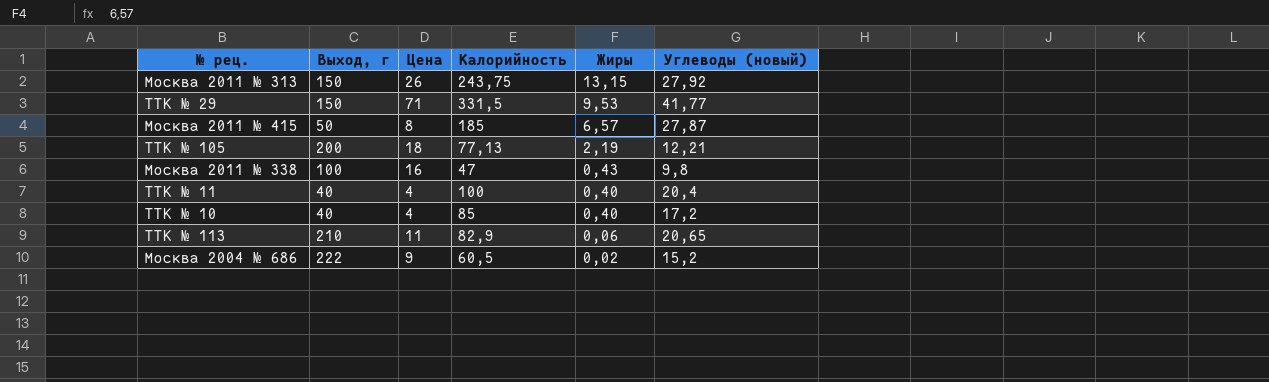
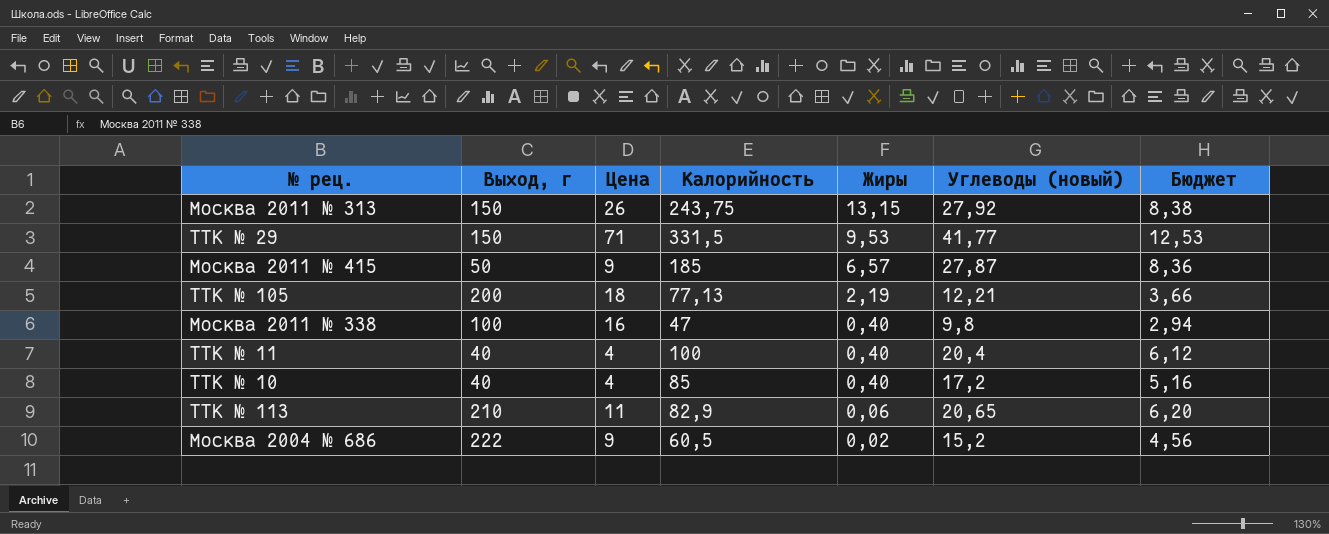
column Бюджет | formula: none -> [Углеводы (новый)] * 0,3
Москва 2011 № 415 | Цена: 8 -> 9
Москва 2011 № 338 | Жиры: 0,43 -> 0,40

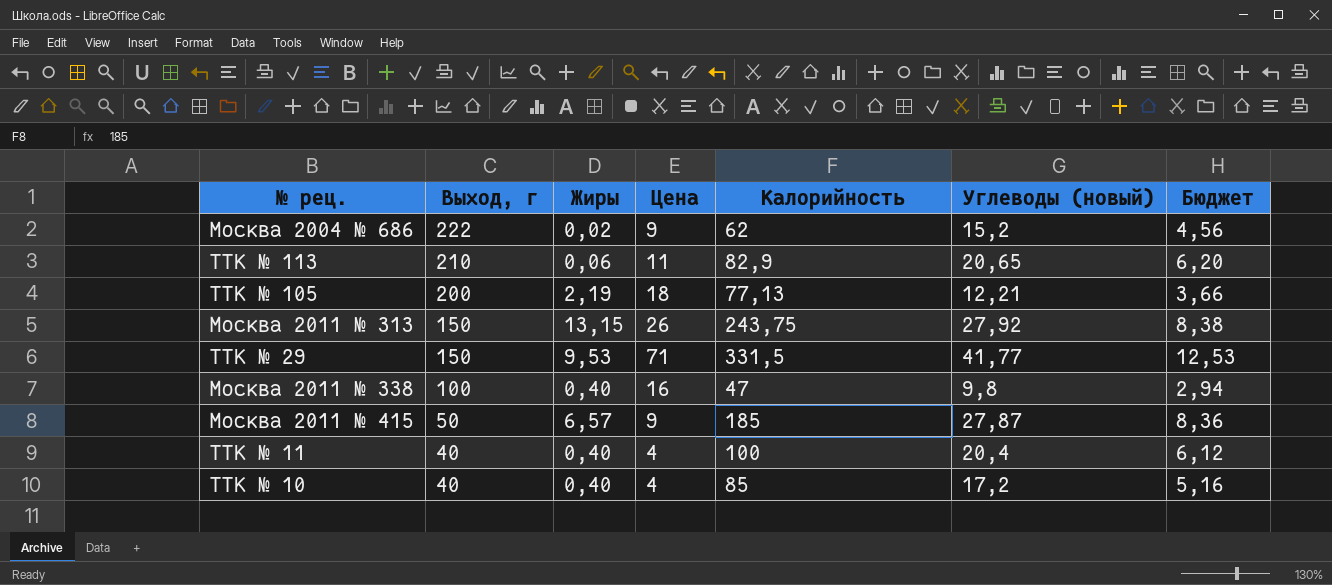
row order: Жиры descending -> Выход, г descending
column Жиры | position: 5 -> 3
Москва 2004 № 686 | Калорийность: 60,5 -> 62

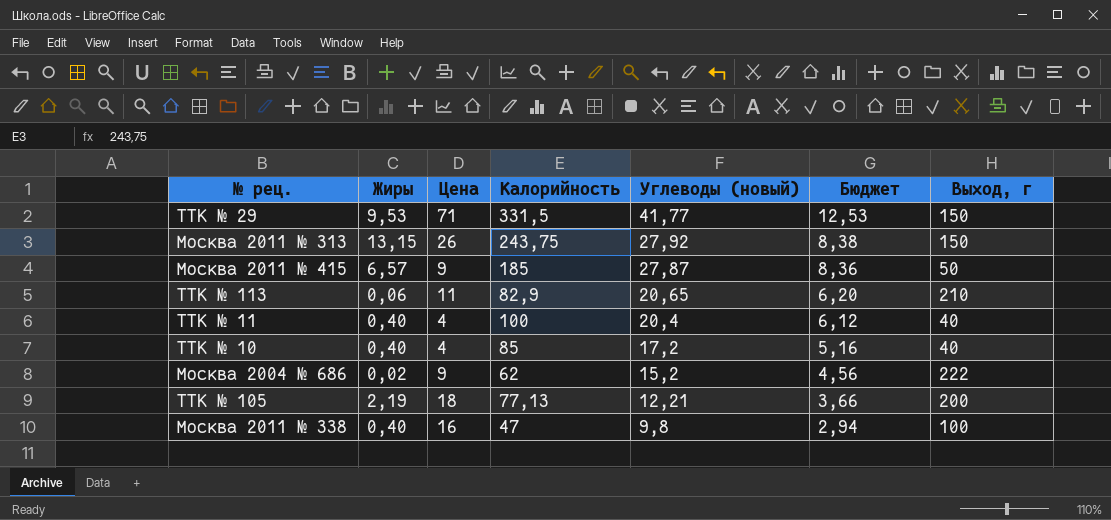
row order: Выход, г descending -> Углеводы (новый) descending
column Выход, г | position: 2 -> 7

